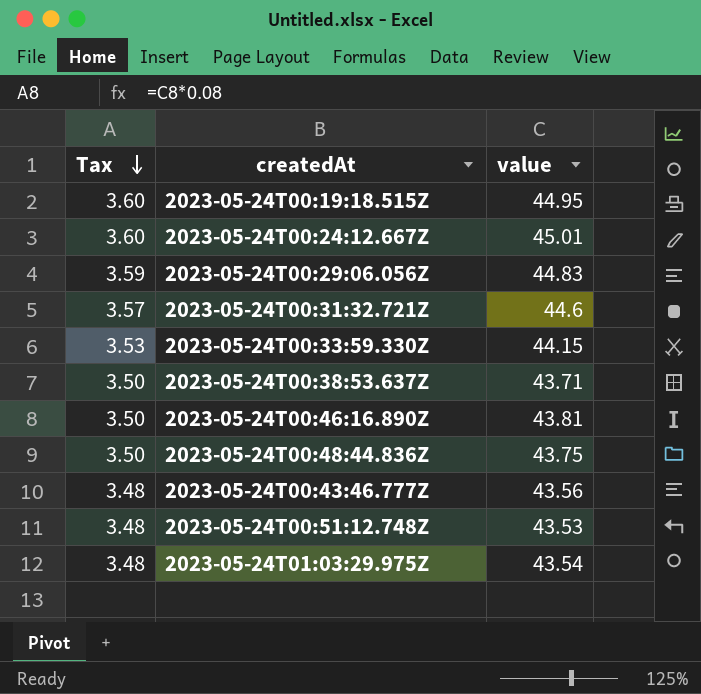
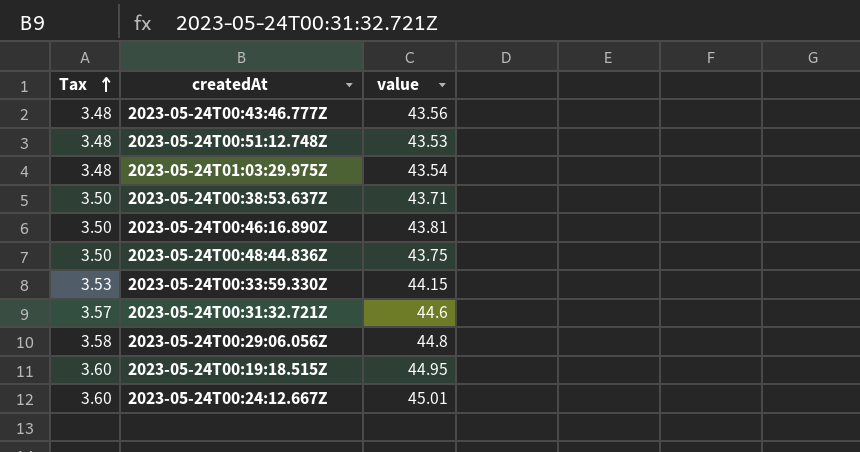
row order: Tax descending -> Tax ascending
2023-05-24T00:29:06.056Z | Tax: 3.59 -> 3.58
2023-05-24T00:29:06.056Z | value: 44.83 -> 44.8

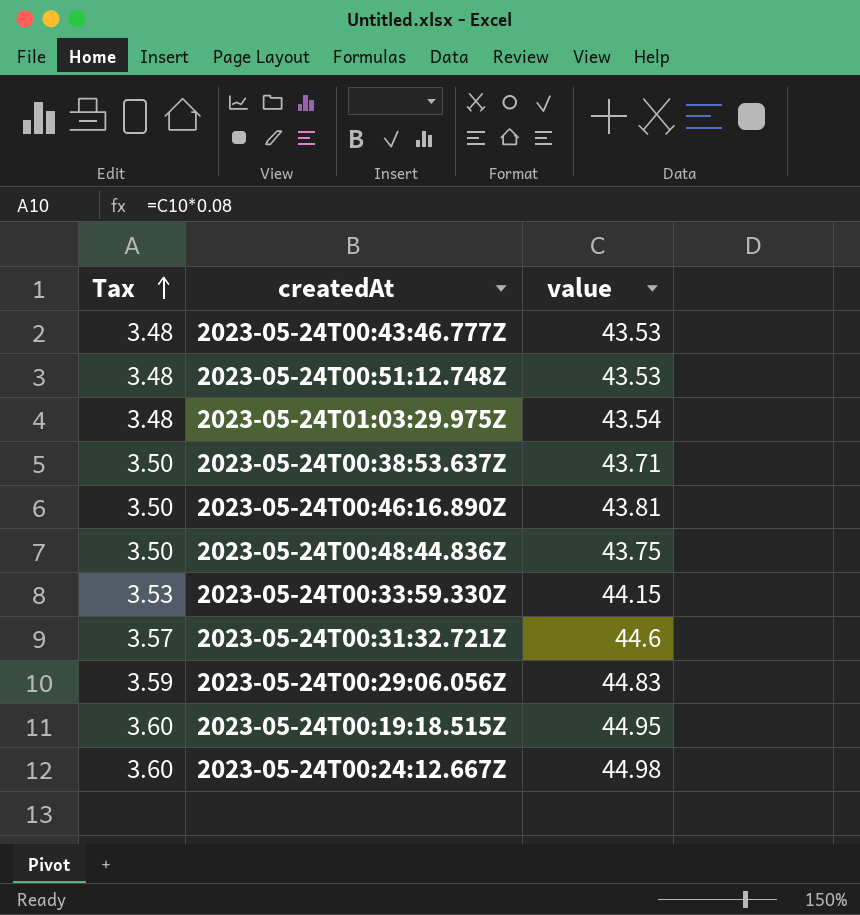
2023-05-24T00:43:46.777Z | value: 43.56 -> 43.53
2023-05-24T00:29:06.056Z | Tax: 3.58 -> 3.59
2023-05-24T00:29:06.056Z | value: 44.8 -> 44.83
2023-05-24T00:24:12.667Z | value: 45.01 -> 44.98

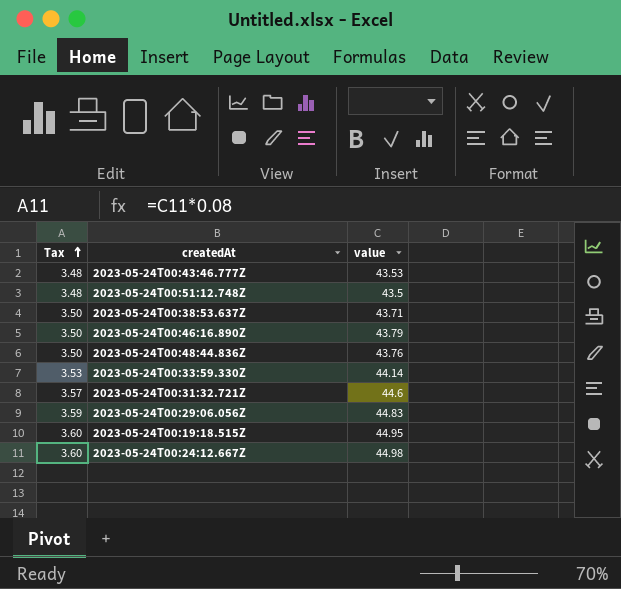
row 2023-05-24T01:03:29.975Z: 3.48 | 43.54 -> none
2023-05-24T00:51:12.748Z | value: 43.53 -> 43.5
2023-05-24T00:46:16.890Z | value: 43.81 -> 43.79
2023-05-24T00:48:44.836Z | value: 43.75 -> 43.76
2023-05-24T00:33:59.330Z | value: 44.15 -> 44.14

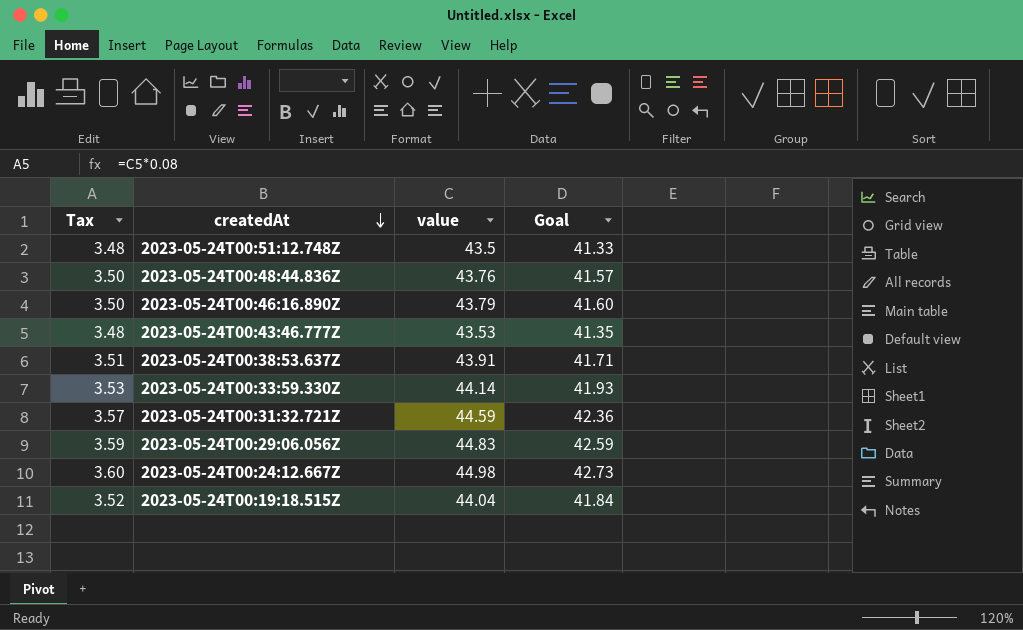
row order: Tax ascending -> createdAt descending
column Goal | formula: none -> [value] * 0.95
2023-05-24T00:38:53.637Z | Tax: 3.50 -> 3.51
2023-05-24T00:38:53.637Z | value: 43.71 -> 43.91
2023-05-24T00:31:32.721Z | value: 44.6 -> 44.59
2023-05-24T00:19:18.515Z | Tax: 3.60 -> 3.52
2023-05-24T00:19:18.515Z | value: 44.95 -> 44.04

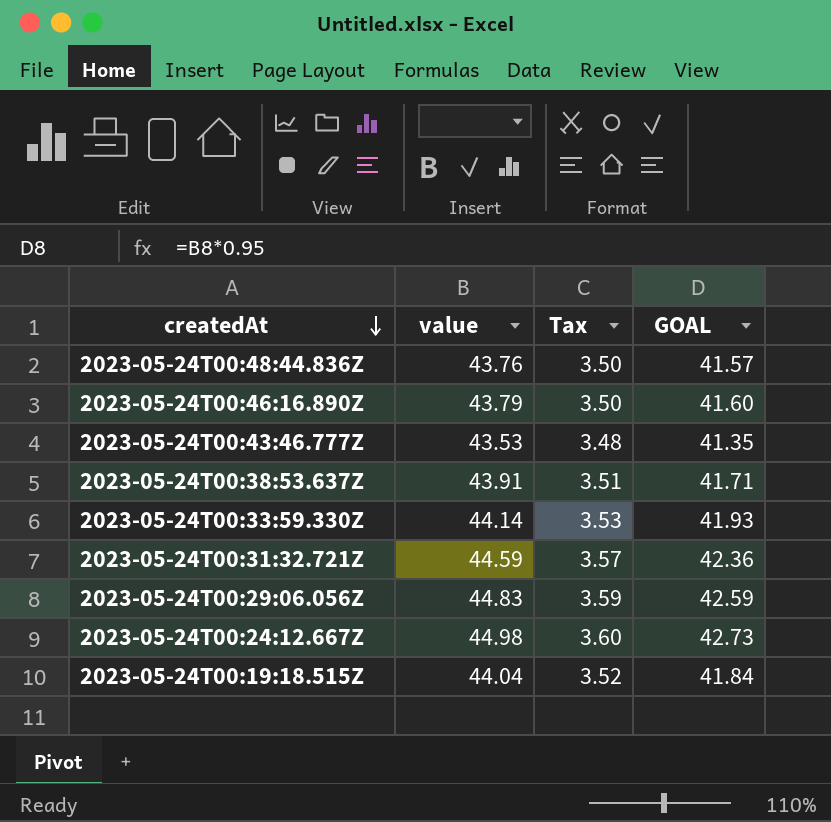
column Tax | position: 1 -> 3
column name: Goal -> GOAL
row 2023-05-24T00:51:12.748Z: 3.48 | 43.5 | 41.33 -> none

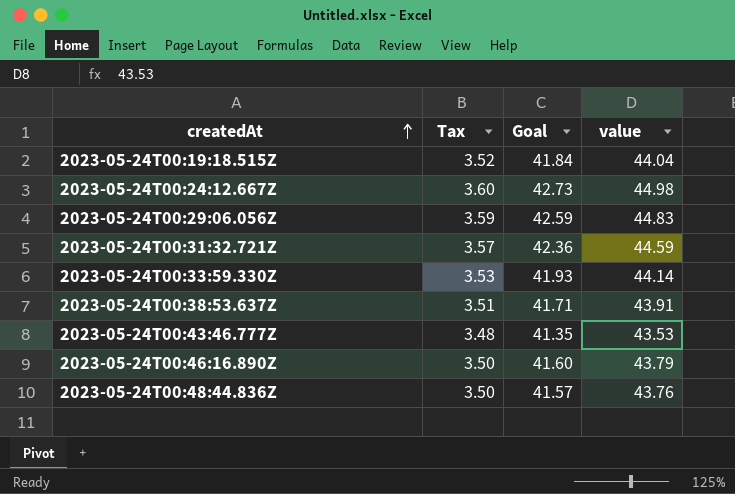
row order: createdAt descending -> createdAt ascending
column name: GOAL -> Goal
column value | position: 2 -> 4

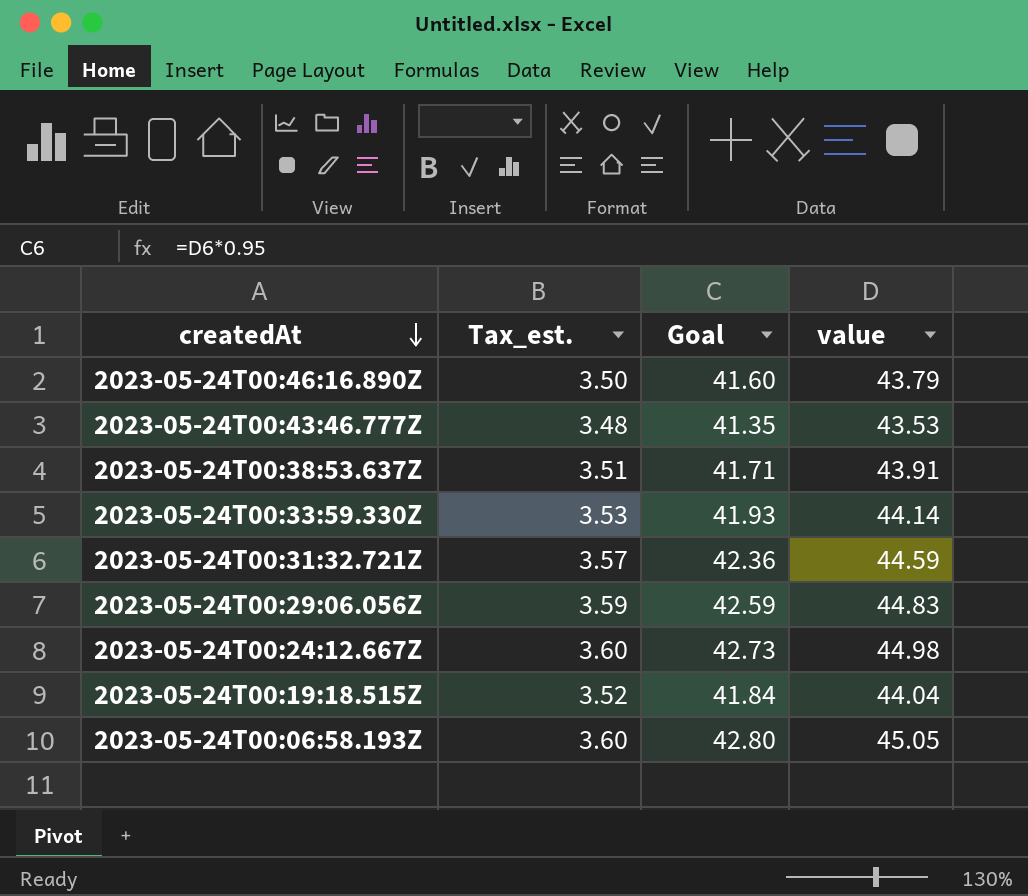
row order: createdAt ascending -> createdAt descending
column name: Tax -> Tax_est.
row 2023-05-24T00:48:44.836Z: 3.50 | 41.57 | 43.76 -> none
row 2023-05-24T00:06:58.193Z: none -> 3.60 | 42.80 | 45.05

